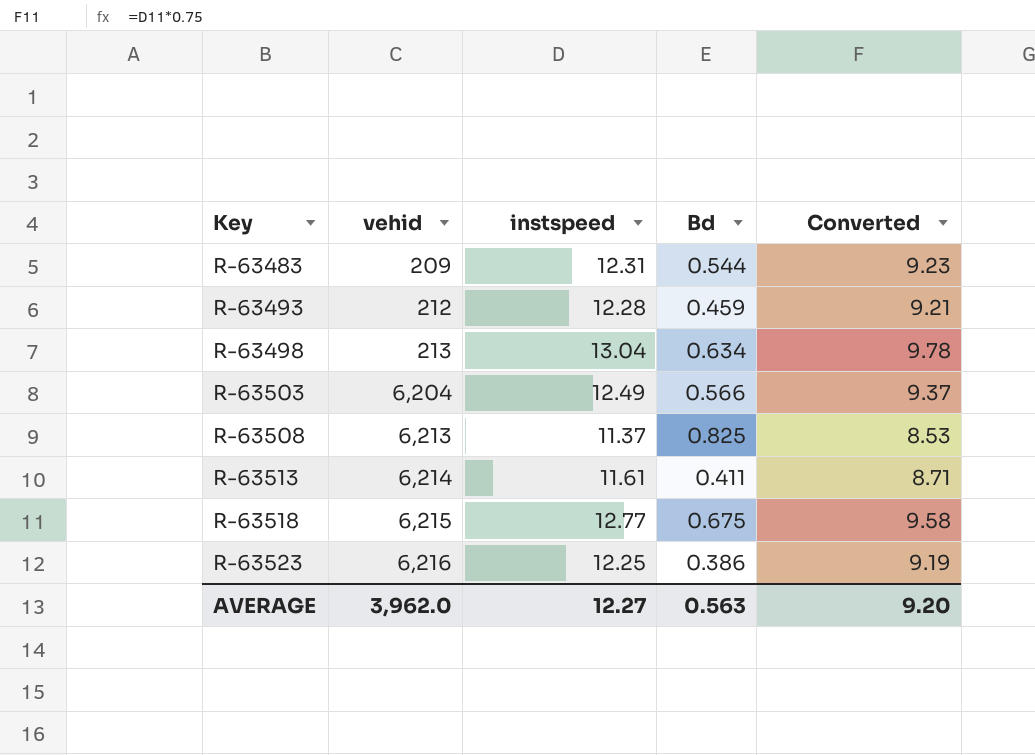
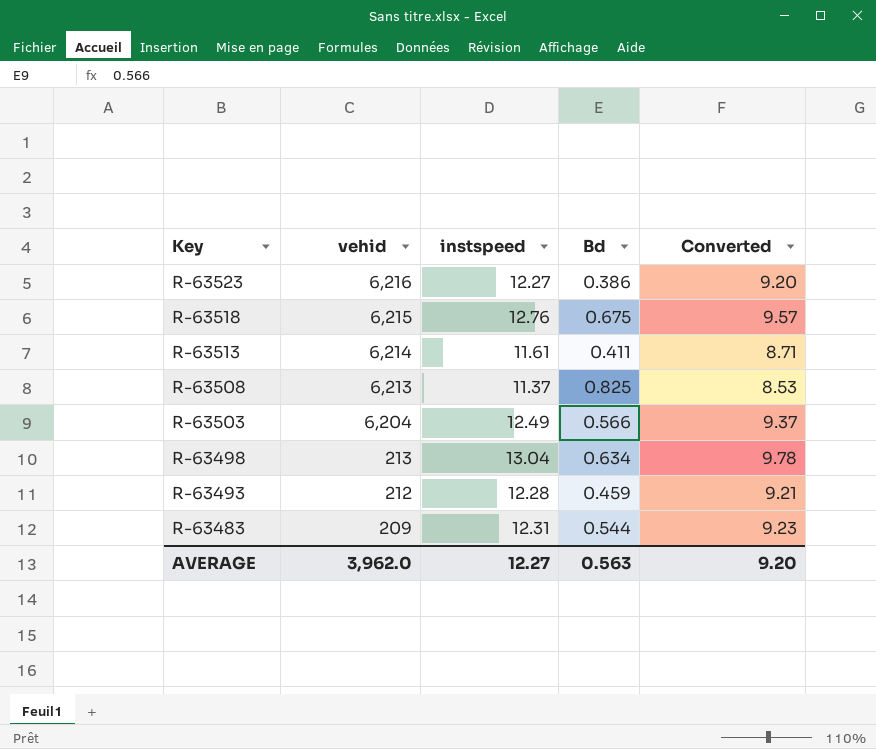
row order: Key ascending -> Key descending
R-63523 | instspeed: 12.25 -> 12.27
R-63523 | Converted: 9.19 -> 9.20
R-63518 | instspeed: 12.77 -> 12.76
R-63518 | Converted: 9.58 -> 9.57

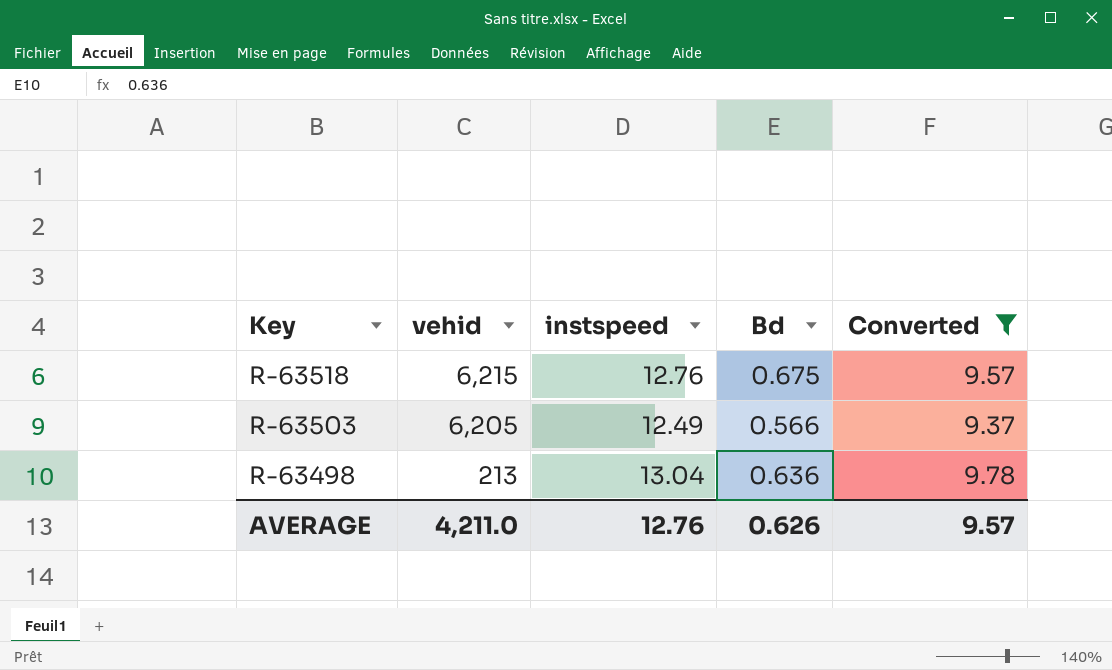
filter: none -> Converted >= 9.37
R-63503 | vehid: 6,204 -> 6,205
R-63498 | Bd: 0.634 -> 0.636
AVERAGE | vehid: 3,962.0 -> 4,211.0
AVERAGE | instspeed: 12.27 -> 12.76
AVERAGE | Bd: 0.563 -> 0.626
AVERAGE | Converted: 9.20 -> 9.57

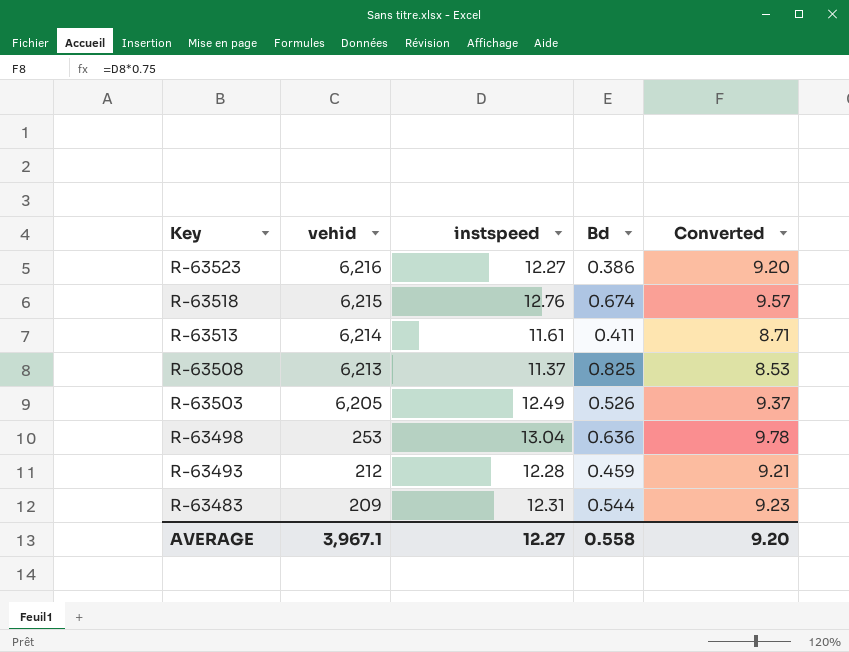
filter: Converted >= 9.37 -> none
R-63518 | Bd: 0.675 -> 0.674
R-63503 | Bd: 0.566 -> 0.526
R-63498 | vehid: 213 -> 253
AVERAGE | vehid: 4,211.0 -> 3,967.1
AVERAGE | instspeed: 12.76 -> 12.27
AVERAGE | Bd: 0.626 -> 0.558
AVERAGE | Converted: 9.57 -> 9.20

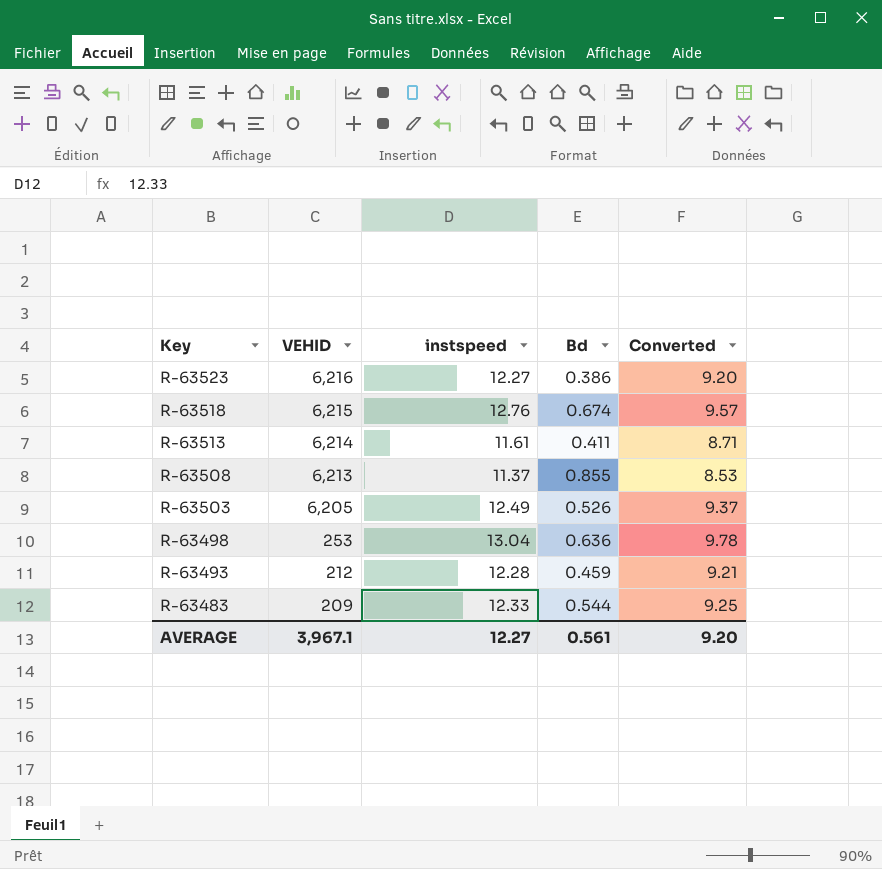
column name: vehid -> VEHID
R-63508 | Bd: 0.825 -> 0.855
R-63483 | instspeed: 12.31 -> 12.33
R-63483 | Converted: 9.23 -> 9.25
AVERAGE | Bd: 0.558 -> 0.561

